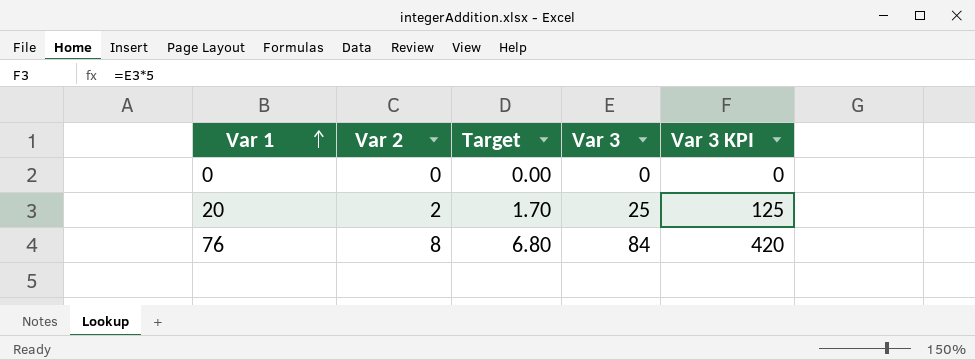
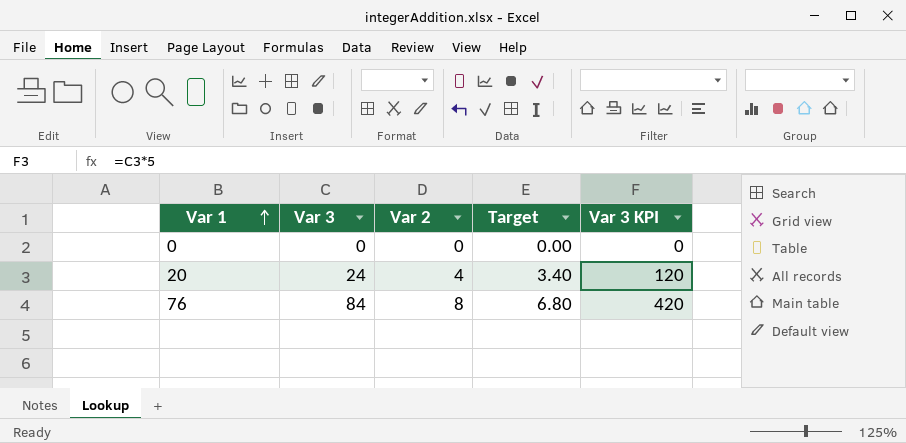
column Var 3 | position: 4 -> 2
20 | Var 3: 25 -> 24
20 | Var 2: 2 -> 4
20 | Target: 1.70 -> 3.40
20 | Var 3 KPI: 125 -> 120

